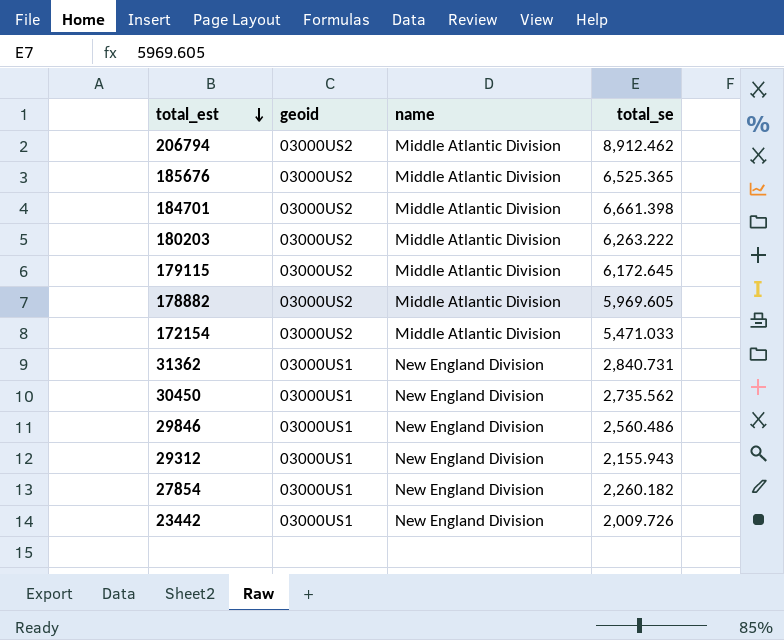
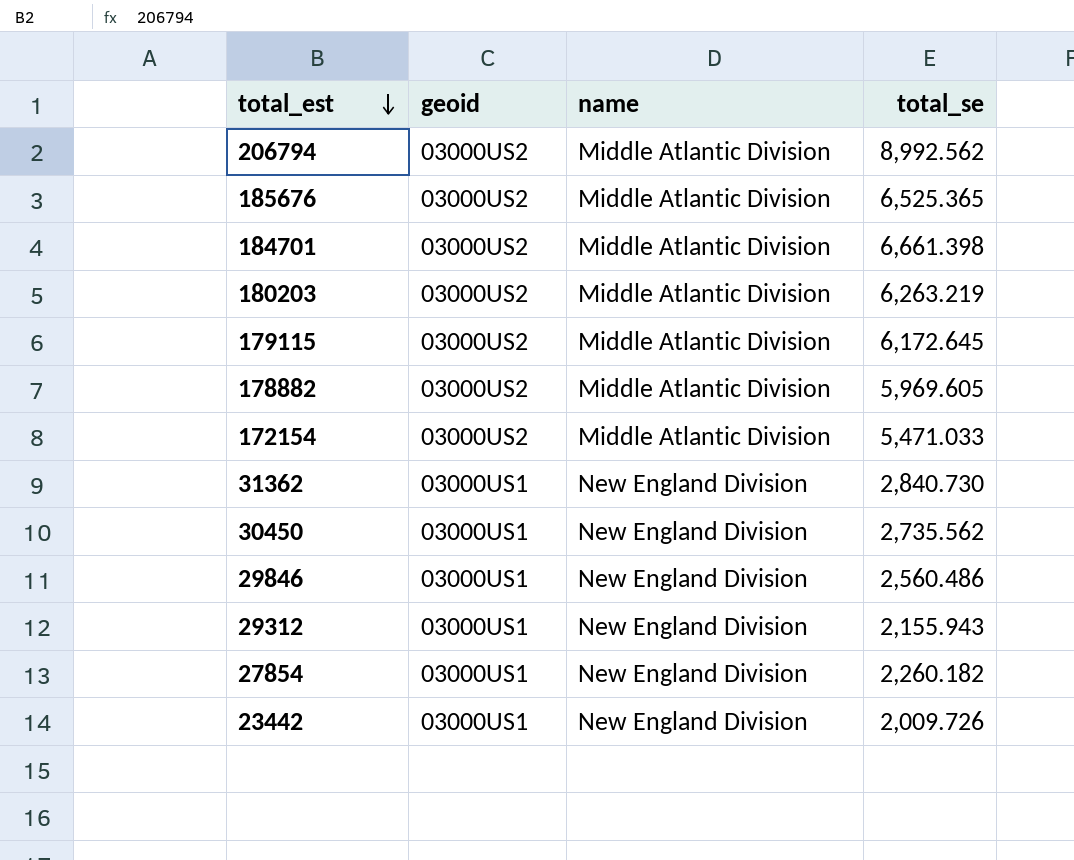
206794 | total_se: 8,912.462 -> 8,992.562
180203 | total_se: 6,263.222 -> 6,263.219
31362 | total_se: 2,840.731 -> 2,840.730

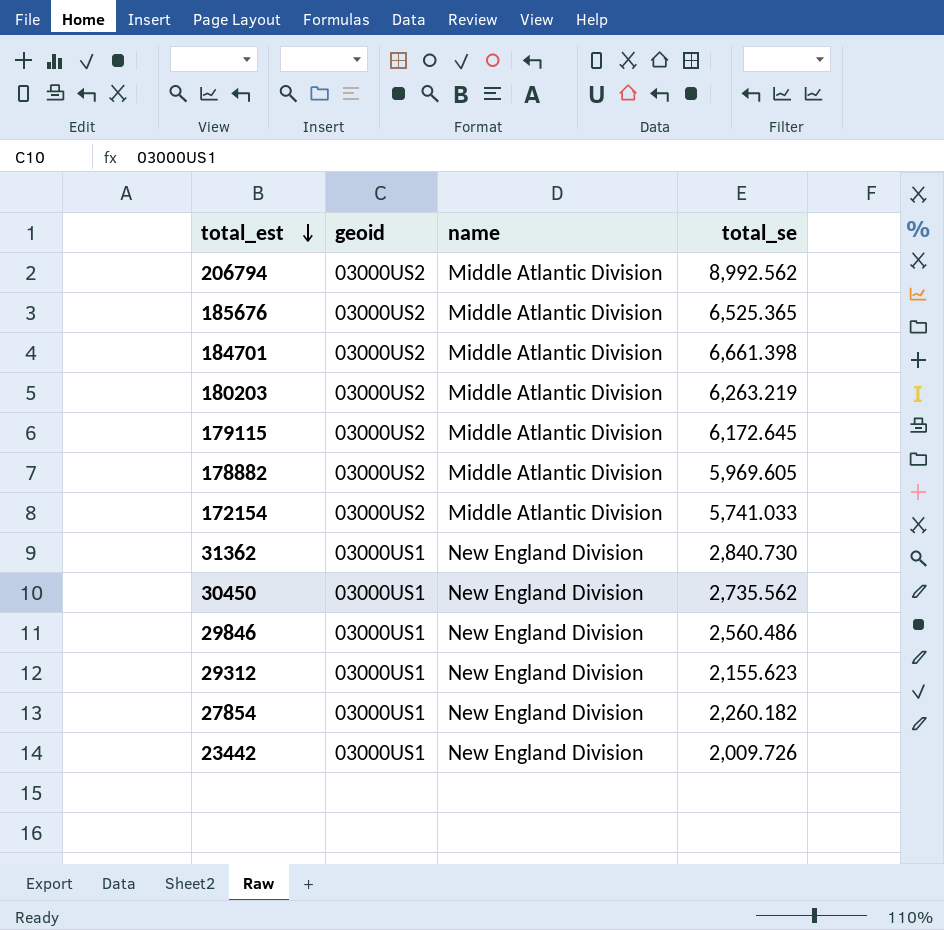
172154 | total_se: 5,471.033 -> 5,741.033
29312 | total_se: 2,155.943 -> 2,155.623

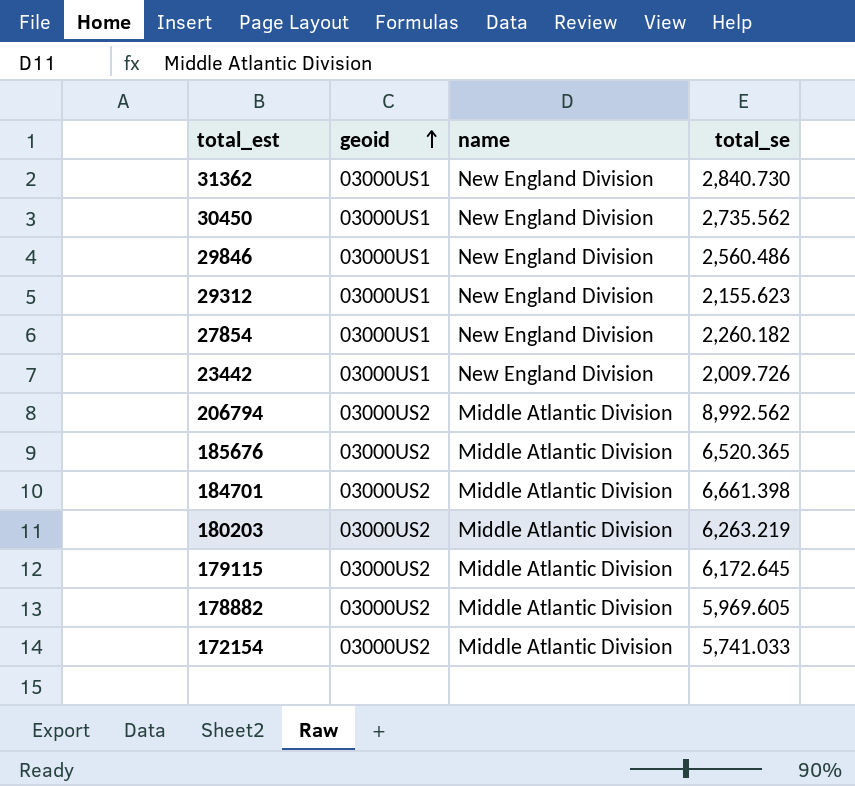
row order: total_est descending -> geoid ascending
185676 | total_se: 6,525.365 -> 6,520.365

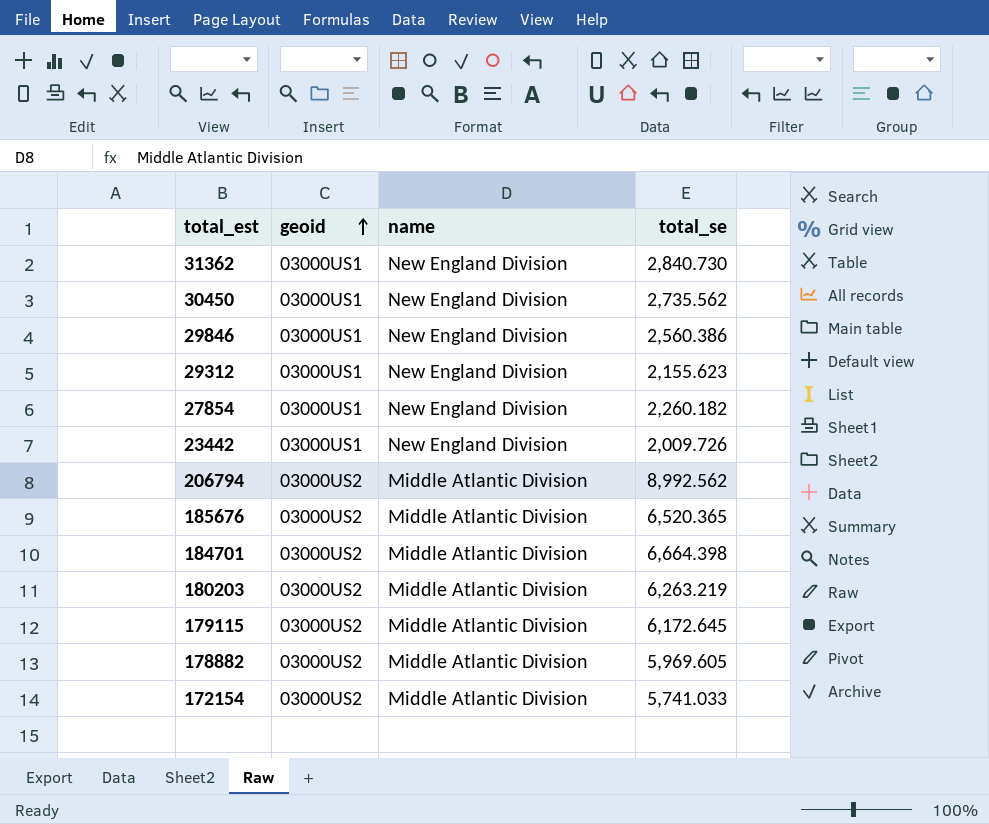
29846 | total_se: 2,560.486 -> 2,560.386
184701 | total_se: 6,661.398 -> 6,664.398

